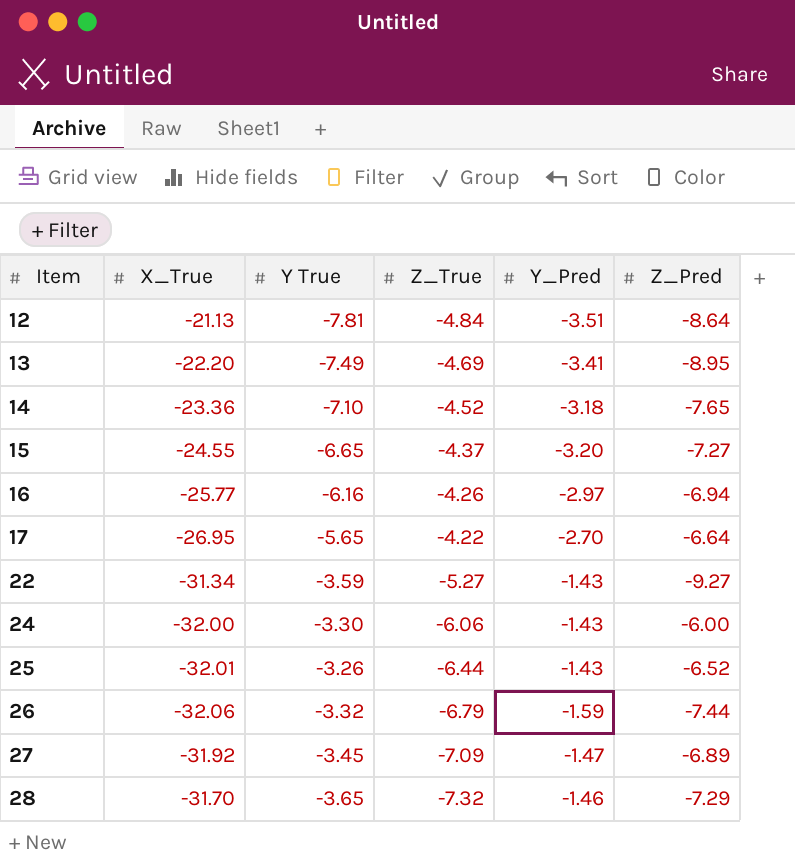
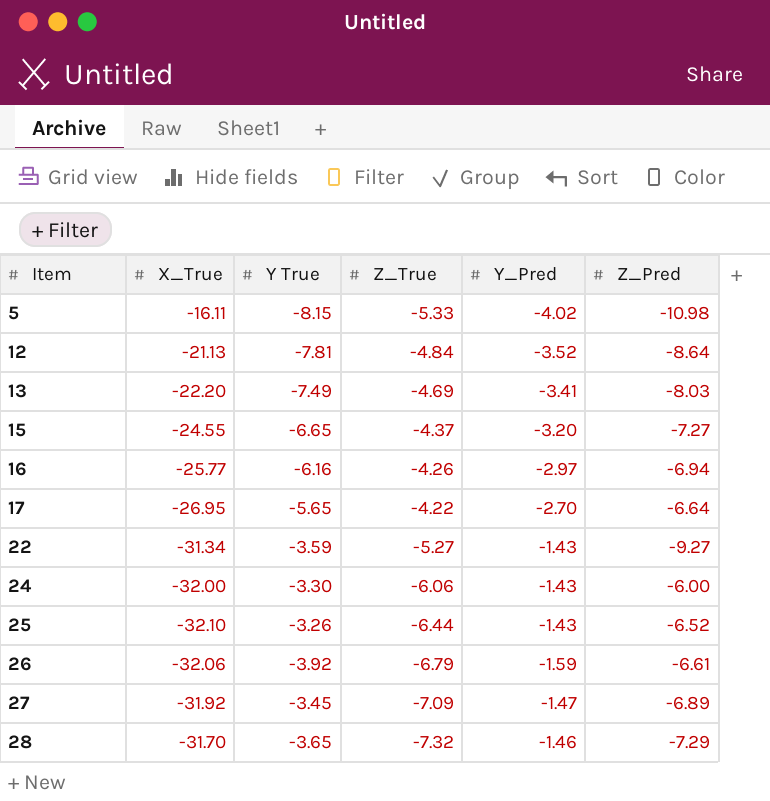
row 14: -23.36 | -7.10 | -4.52 | -3.18 | -7.65 -> none
row 5: none -> -16.11 | -8.15 | -5.33 | -4.02 | -10.98
12 | Y_Pred: -3.51 -> -3.52
13 | Z_Pred: -8.95 -> -8.03
25 | X_True: -32.01 -> -32.10
26 | Y True: -3.32 -> -3.92
26 | Z_Pred: -7.44 -> -6.61

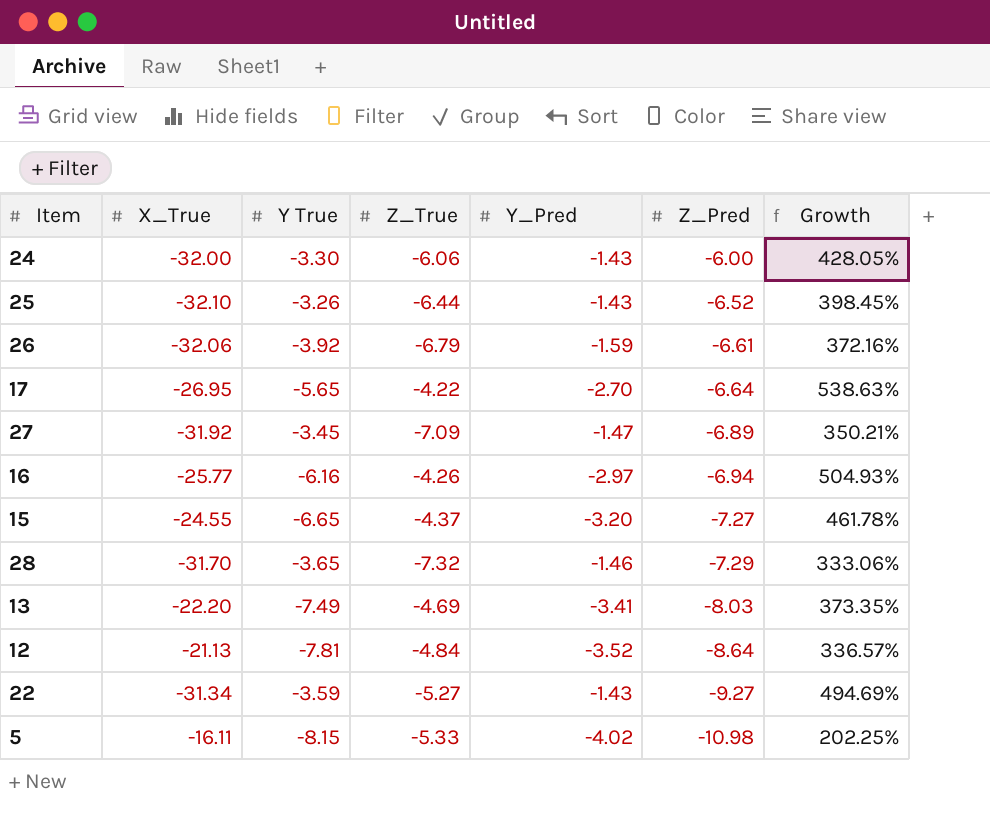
row order: Item ascending -> Z_Pred descending
column Growth | formula: none -> ([X_True] - [Z_True]) / [Z_True]

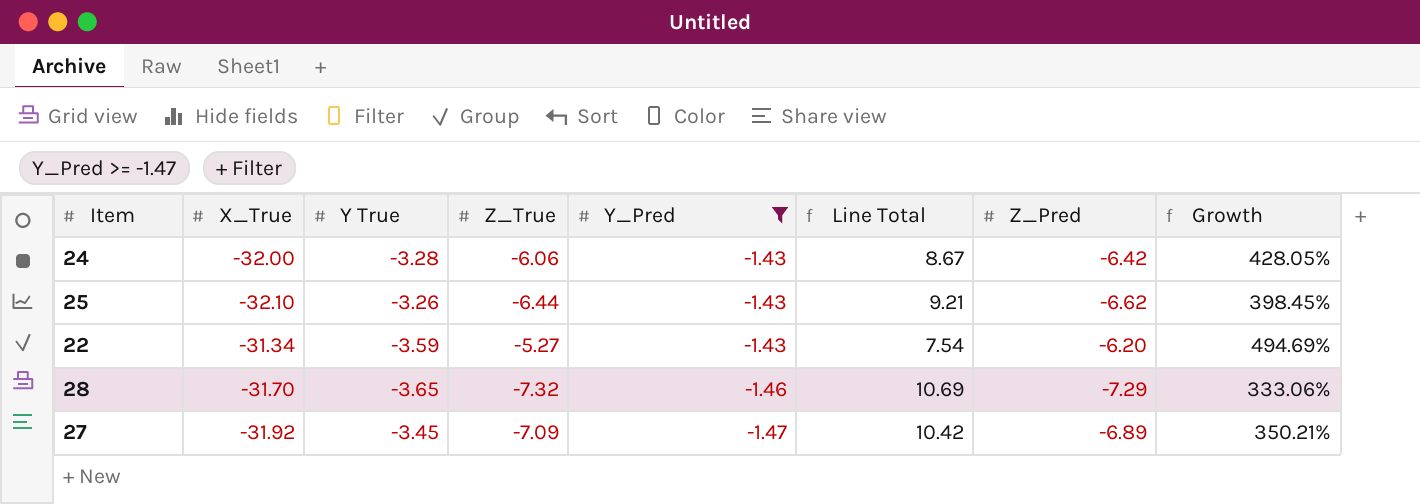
filter: none -> Y_Pred >= -1.47
row order: Z_Pred descending -> Y_Pred descending
column Line Total | formula: none -> [Z_True] * [Y_Pred]
24 | Y True: -3.30 -> -3.28
24 | Z_Pred: -6.00 -> -6.42
25 | Z_Pred: -6.52 -> -6.62
22 | Z_Pred: -9.27 -> -6.20

